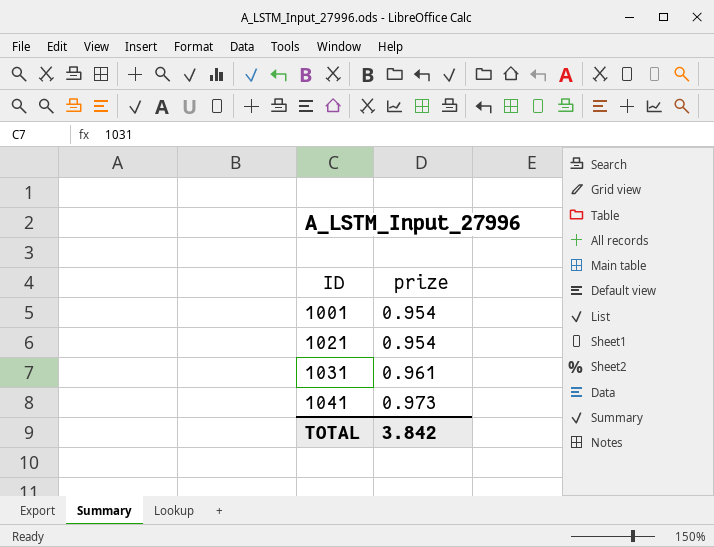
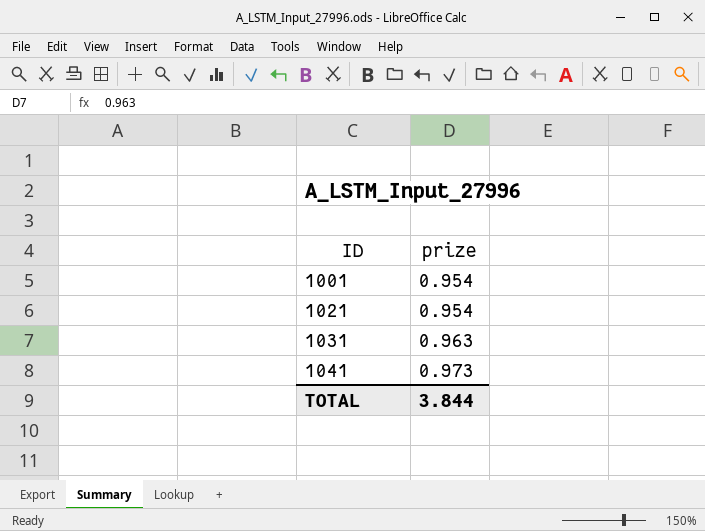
1031 | prize: 0.961 -> 0.963
TOTAL | prize: 3.842 -> 3.844

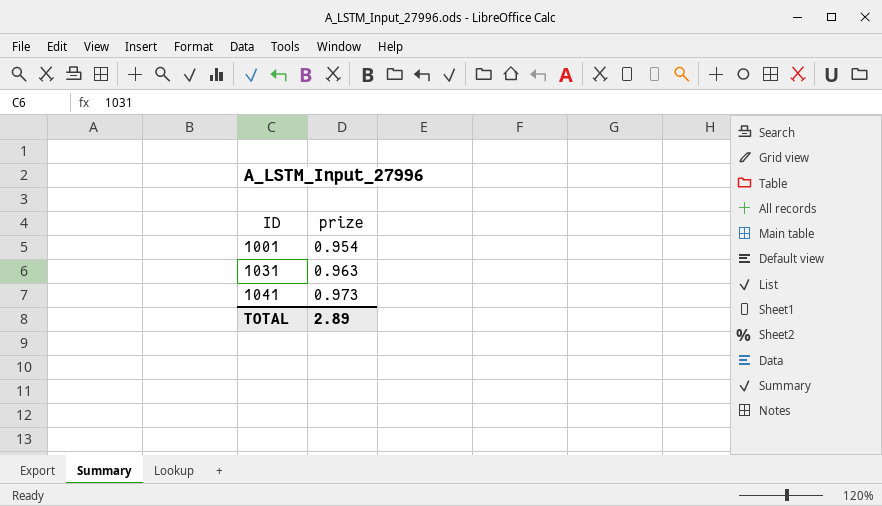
row 1021: 0.954 -> none
TOTAL | prize: 3.844 -> 2.89

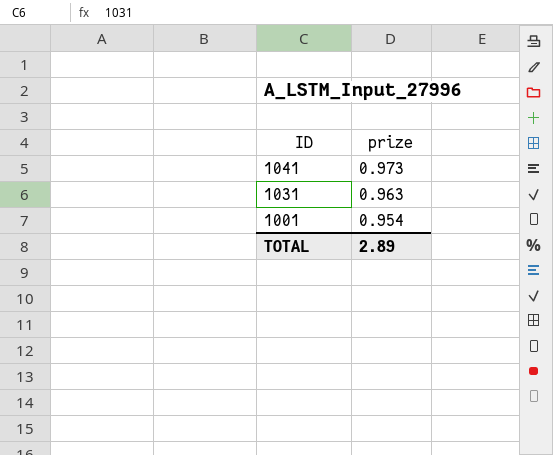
row order: ID ascending -> ID descending

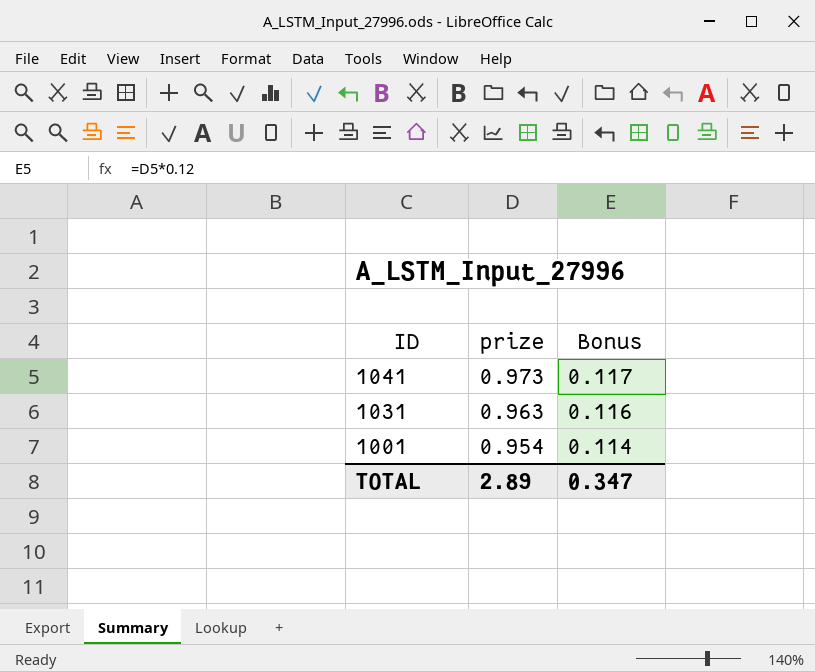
column Bonus | formula: none -> [prize] * 0.12

